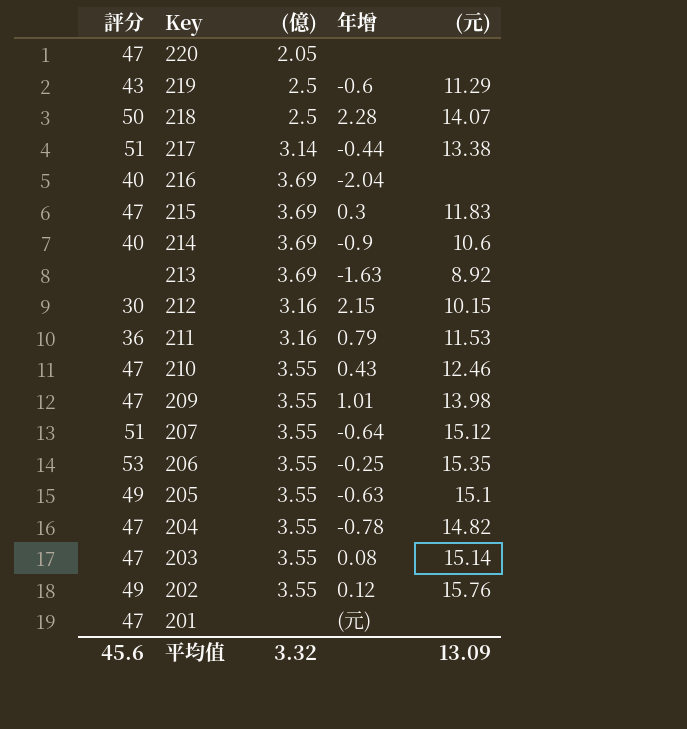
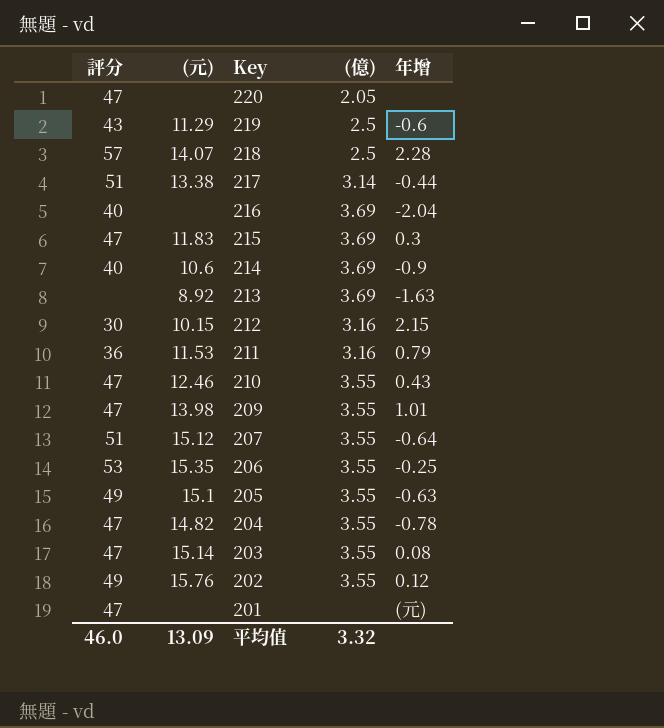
column (元) | position: 5 -> 2
218 | 評分: 50 -> 57
平均值 | 評分: 45.6 -> 46.0

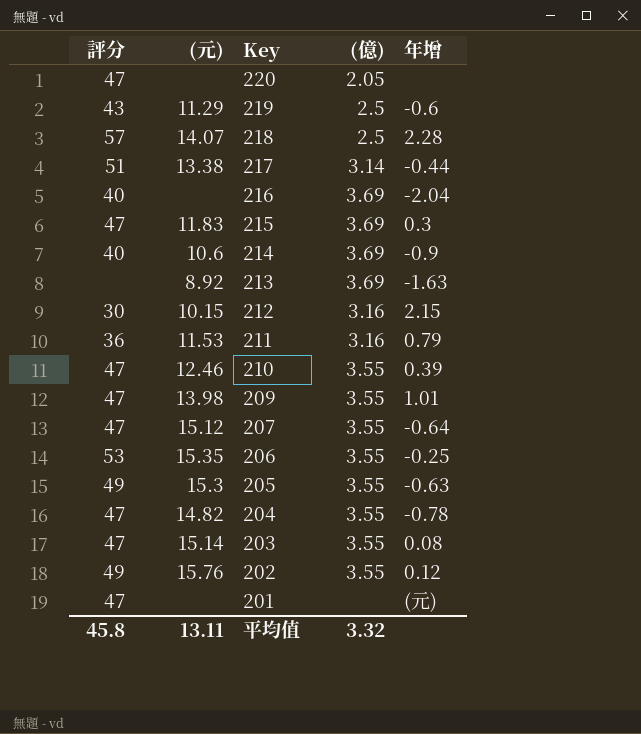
210 | 年增: 0.43 -> 0.39
207 | 評分: 51 -> 47
205 | (元): 15.1 -> 15.3
平均值 | 評分: 46.0 -> 45.8
平均值 | (元): 13.09 -> 13.11

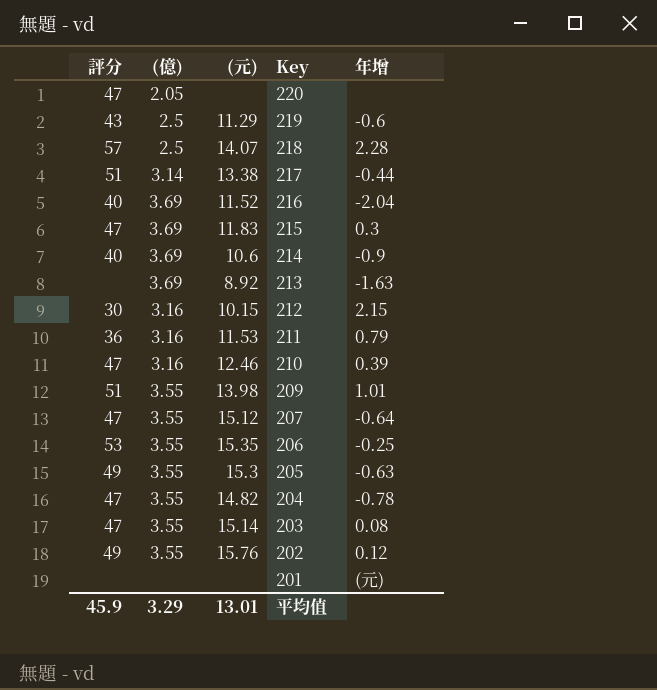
column (億) | position: 4 -> 2
216 | (元): none -> 11.52
210 | (億): 3.55 -> 3.16
209 | 評分: 47 -> 51
201 | 評分: 47 -> none
平均值 | 評分: 45.8 -> 45.9
平均值 | (億): 3.32 -> 3.29
平均值 | (元): 13.11 -> 13.01

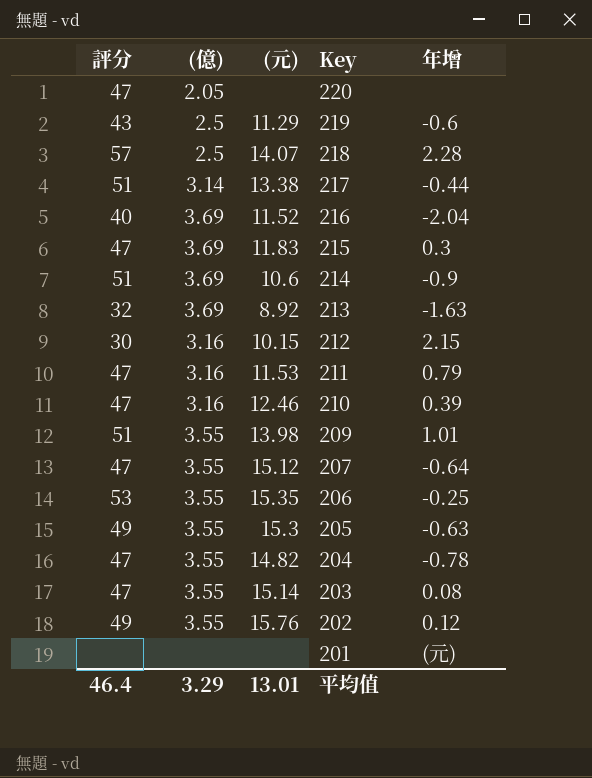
214 | 評分: 40 -> 51
213 | 評分: none -> 32
211 | 評分: 36 -> 47
平均值 | 評分: 45.9 -> 46.4

